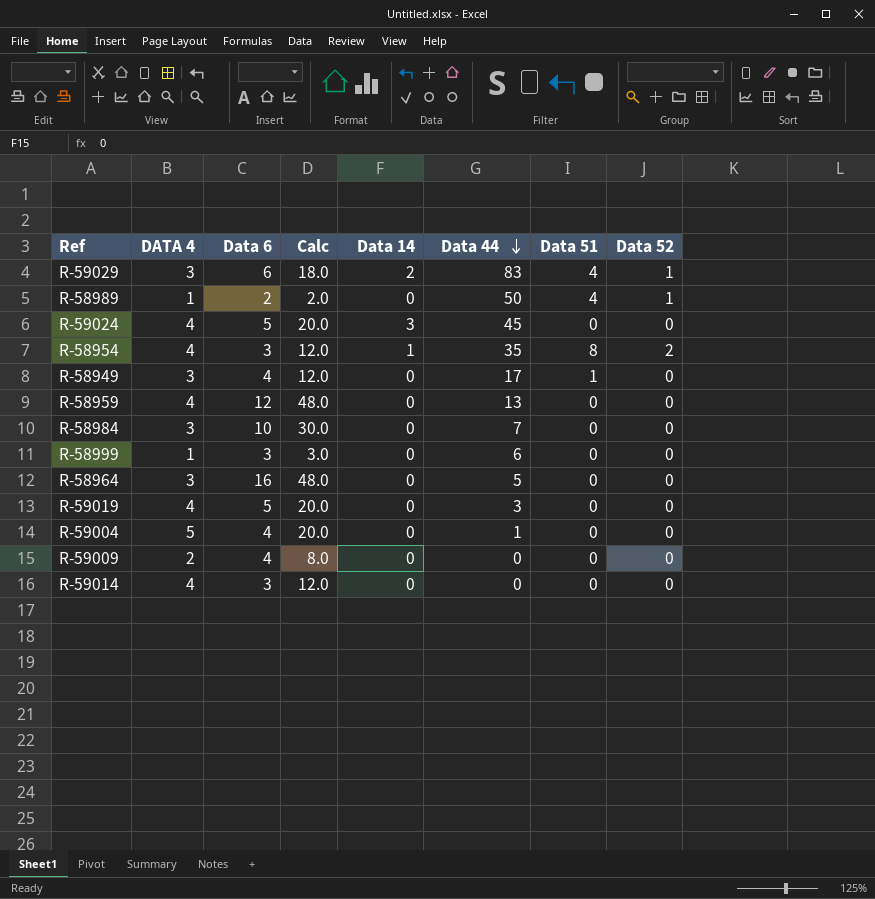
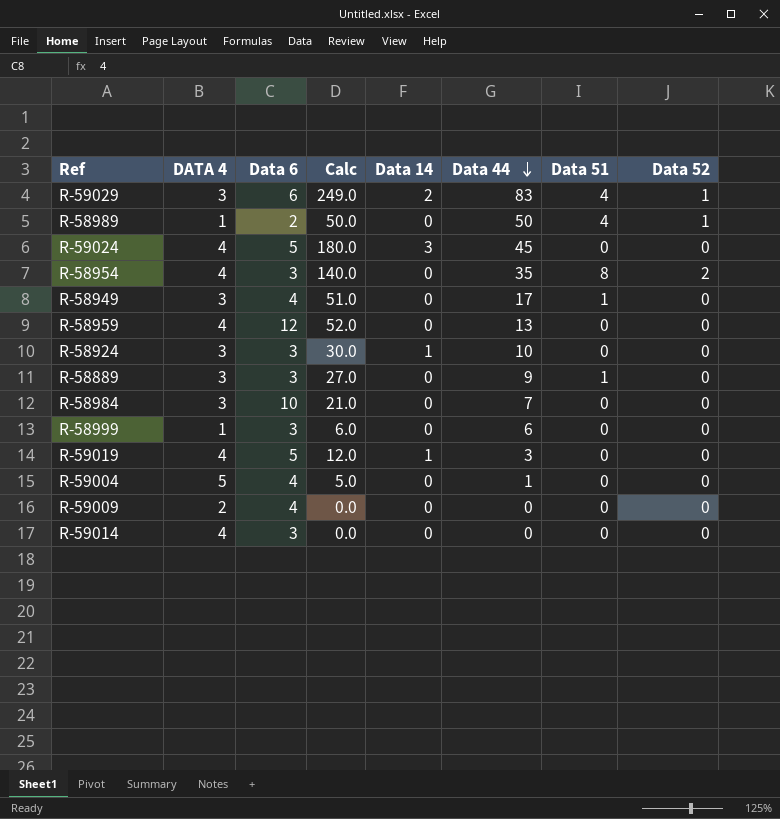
column Calc | formula: [DATA 4] * [Data 6] -> [DATA 4] * [Data 44]
row R-58964: 3 | 16 | 48.0 | 0 | 5 | 0 | 0 -> none
R-58954 | Data 14: 1 -> 0
row R-58924: none -> 3 | 3 | 30.0 | 1 | 10 | 0 | 0
row R-58889: none -> 3 | 3 | 27.0 | 0 | 9 | 1 | 0
R-59019 | Data 14: 0 -> 1

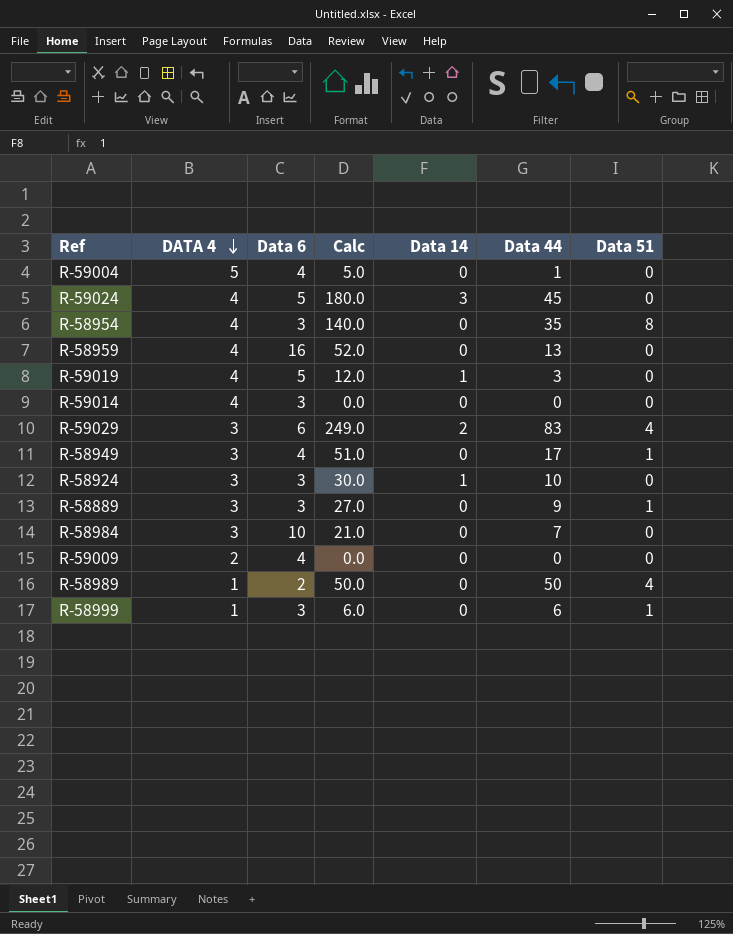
row order: Data 44 descending -> DATA 4 descending
column Data 52 | position: 8 -> none
R-58959 | Data 6: 12 -> 16
R-58999 | Data 51: 0 -> 1

